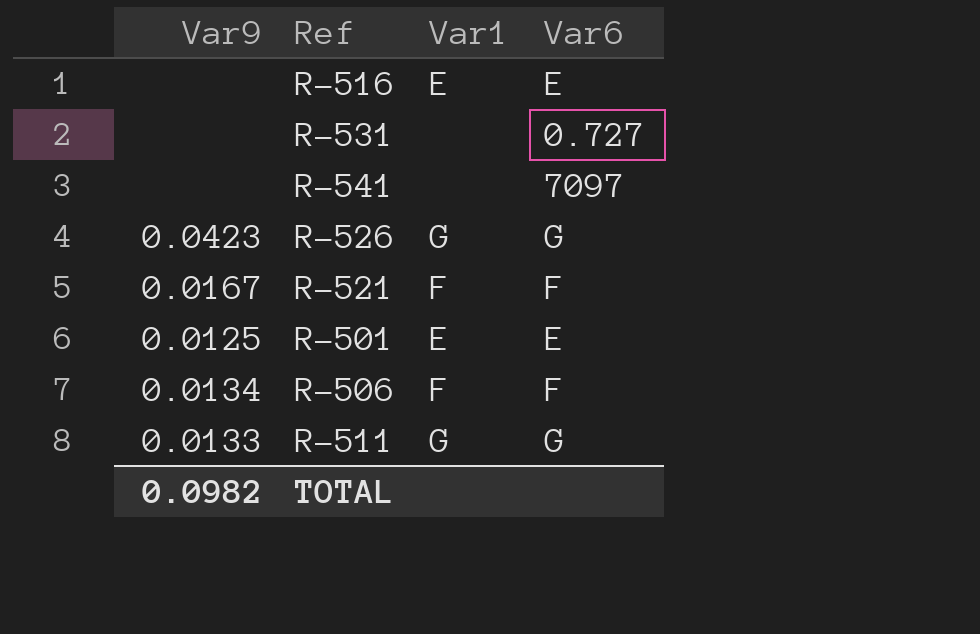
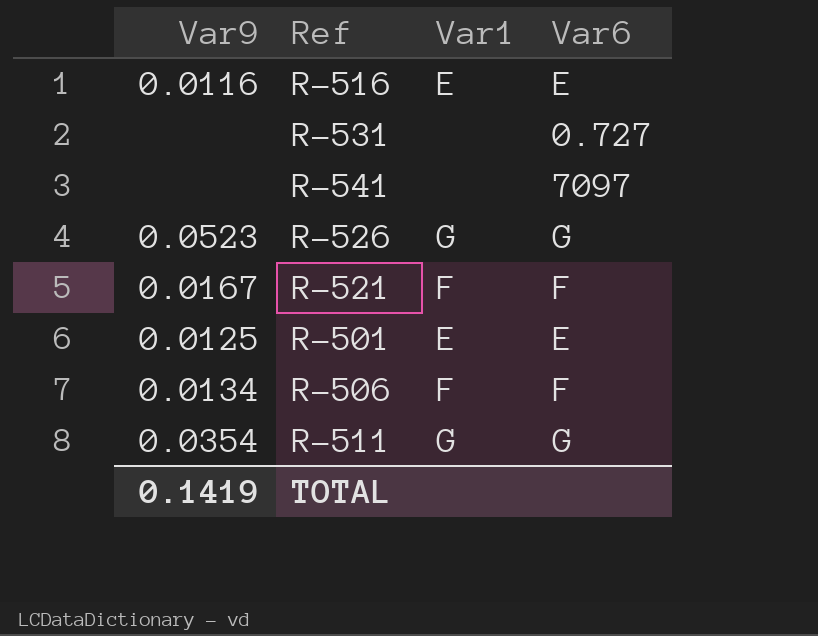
R-516 | Var9: none -> 0.0116
R-526 | Var9: 0.0423 -> 0.0523
R-511 | Var9: 0.0133 -> 0.0354
TOTAL | Var9: 0.0982 -> 0.1419

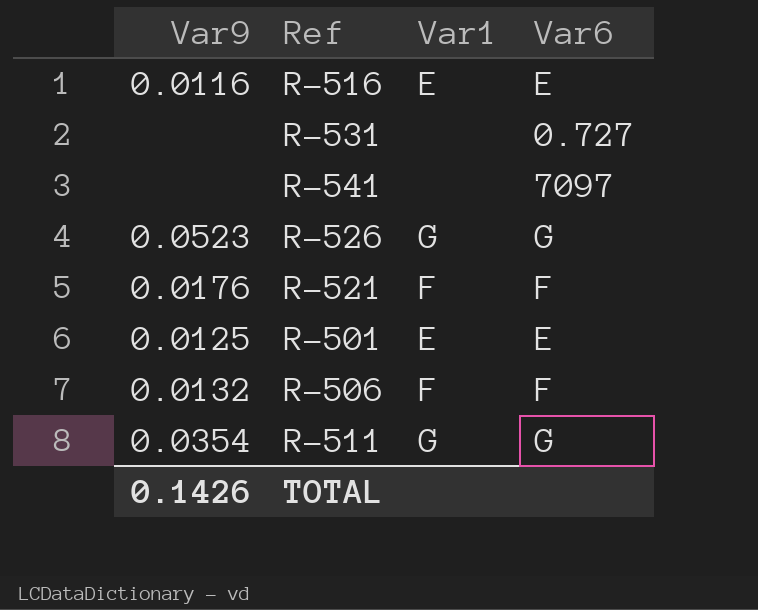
R-521 | Var9: 0.0167 -> 0.0176
R-506 | Var9: 0.0134 -> 0.0132
TOTAL | Var9: 0.1419 -> 0.1426

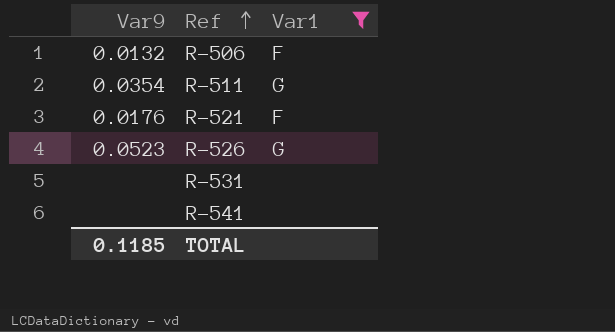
filter: none -> Var1 != E
row order: none -> Ref ascending
column Var6 | position: 4 -> none
TOTAL | Var9: 0.1426 -> 0.1185

